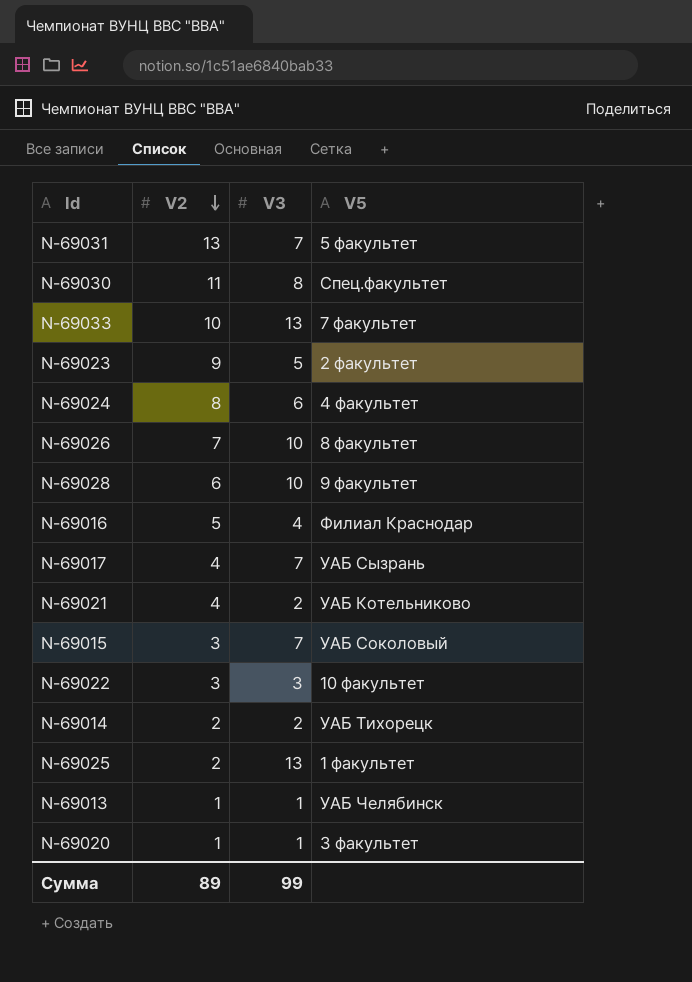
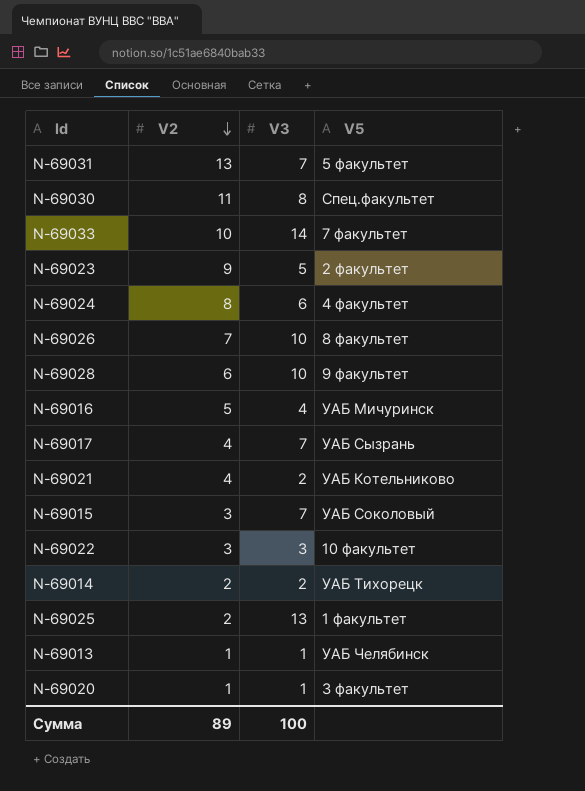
N-69033 | V3: 13 -> 14
N-69016 | V5: Филиал Краснодар -> УАБ Мичуринск
Сумма | V3: 99 -> 100

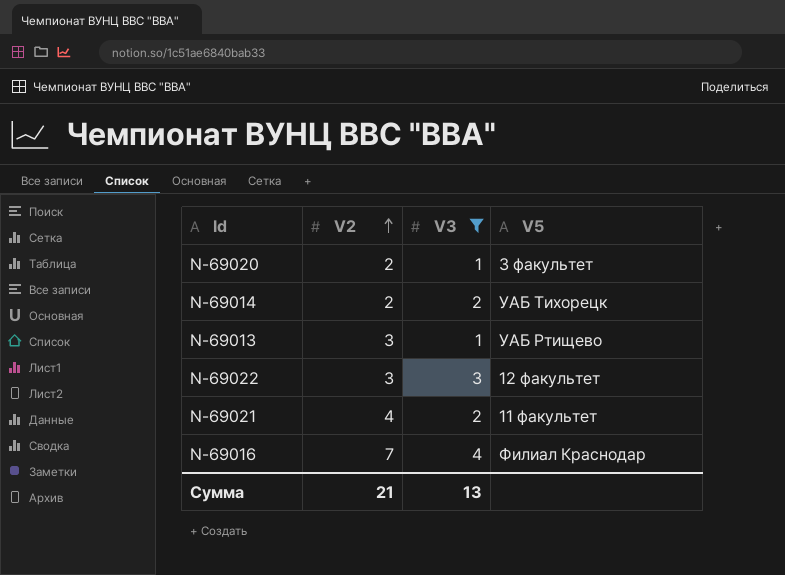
filter: none -> V3 <= 4
row order: V2 descending -> V2 ascending
N-69020 | V2: 1 -> 2
N-69013 | V2: 1 -> 3
N-69013 | V5: УАБ Челябинск -> УАБ Ртищево
N-69022 | V5: 10 факультет -> 12 факультет
N-69021 | V5: УАБ Котельниково -> 11 факультет
N-69016 | V2: 5 -> 7
N-69016 | V5: УАБ Мичуринск -> Филиал Краснодар
Сумма | V2: 89 -> 21
Сумма | V3: 100 -> 13

